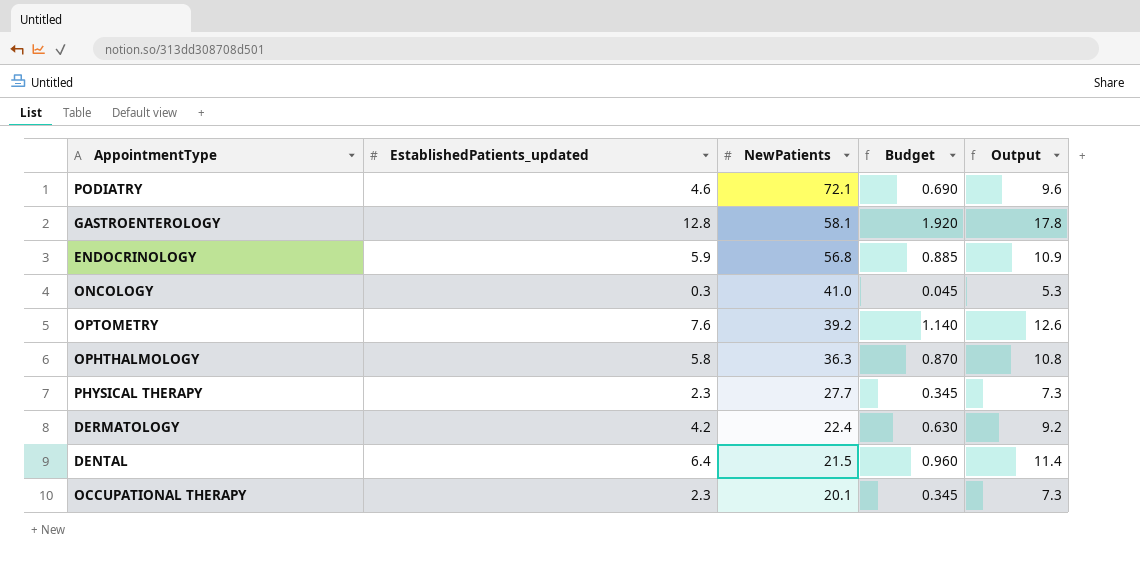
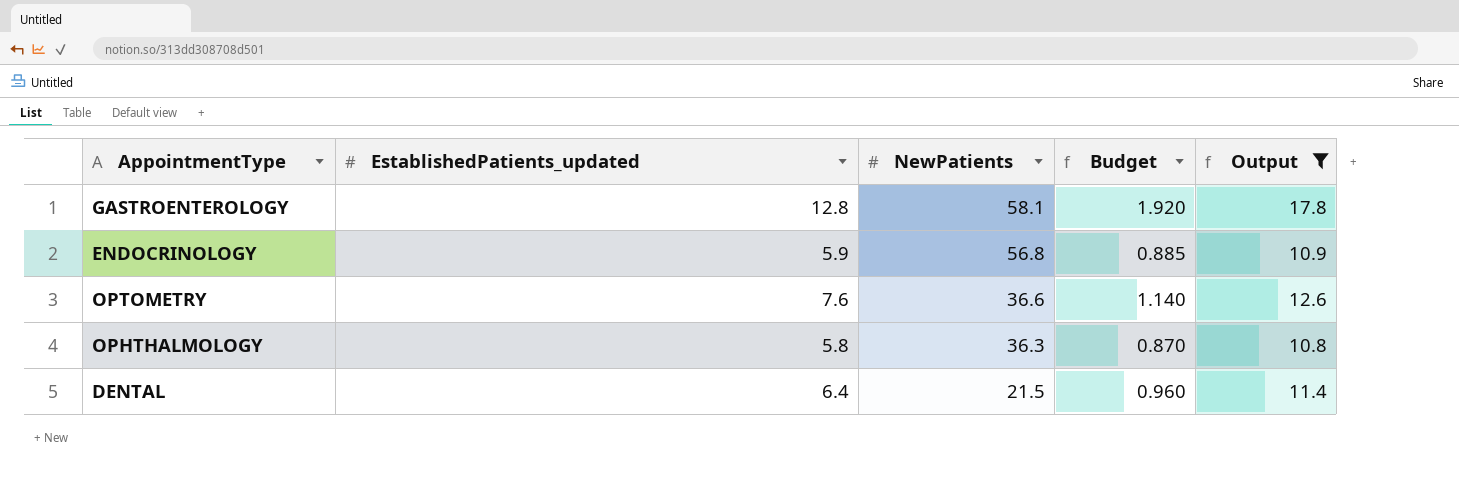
filter: none -> Output >= 10.8
OPTOMETRY | NewPatients: 39.2 -> 36.6

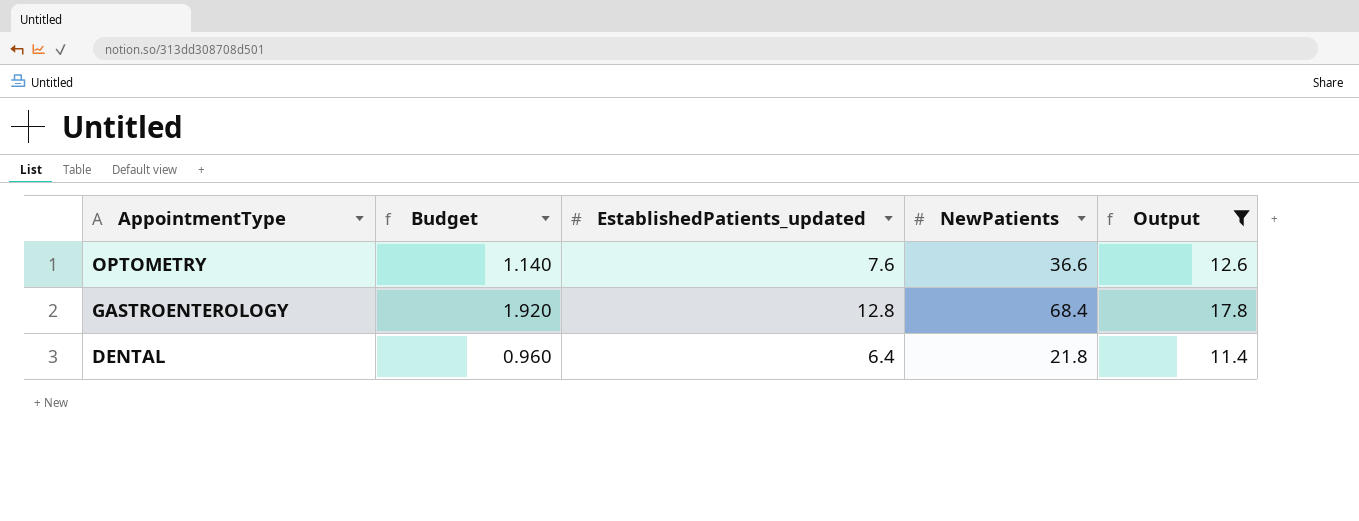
row order: NewPatients descending -> AppointmentType descending
column Budget | position: 4 -> 2
row ENDOCRINOLOGY: 5.9 | 56.8 | 0.885 | 10.9 -> none
row OPHTHALMOLOGY: 5.8 | 36.3 | 0.870 | 10.8 -> none
GASTROENTEROLOGY | NewPatients: 58.1 -> 68.4
DENTAL | NewPatients: 21.5 -> 21.8

